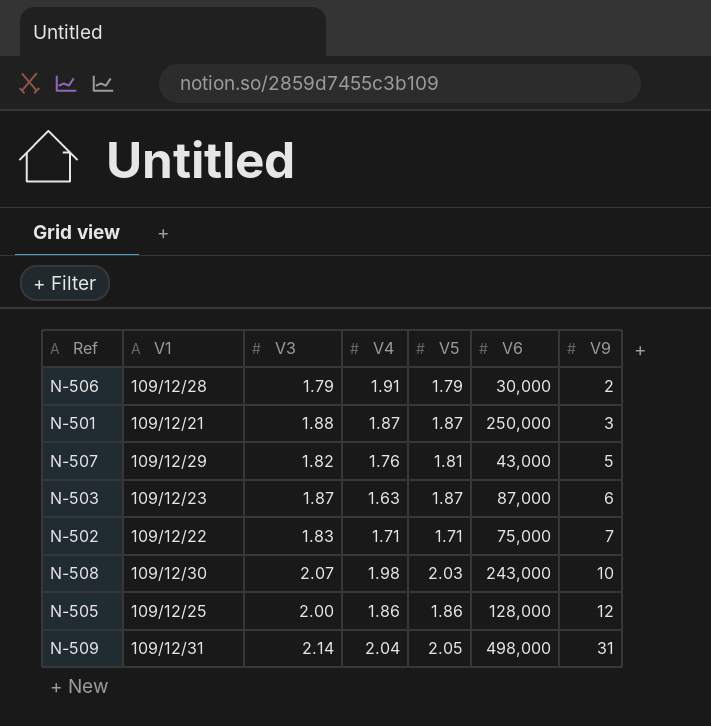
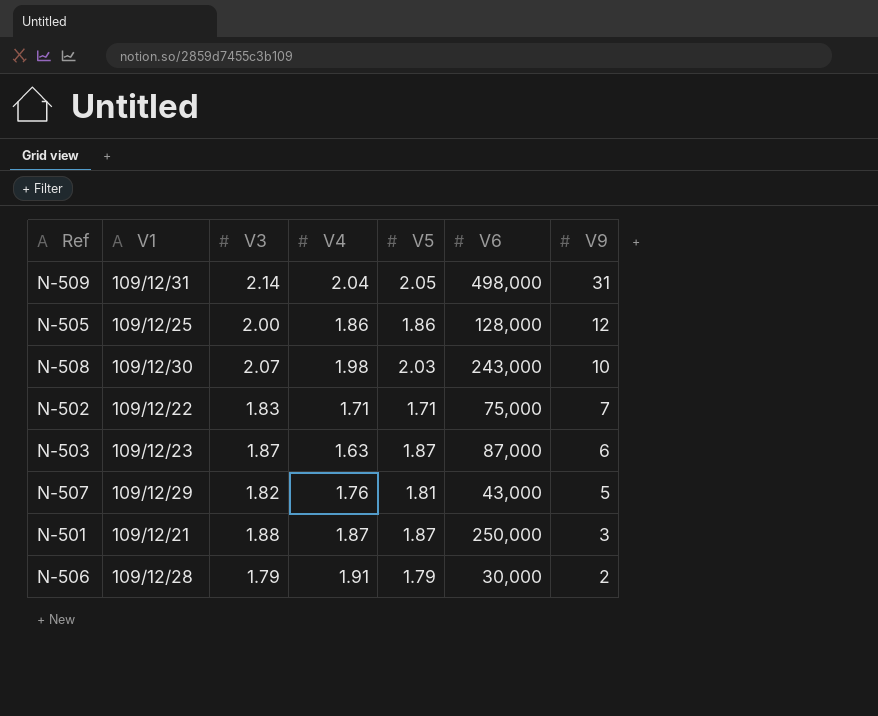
row order: V9 ascending -> V9 descending

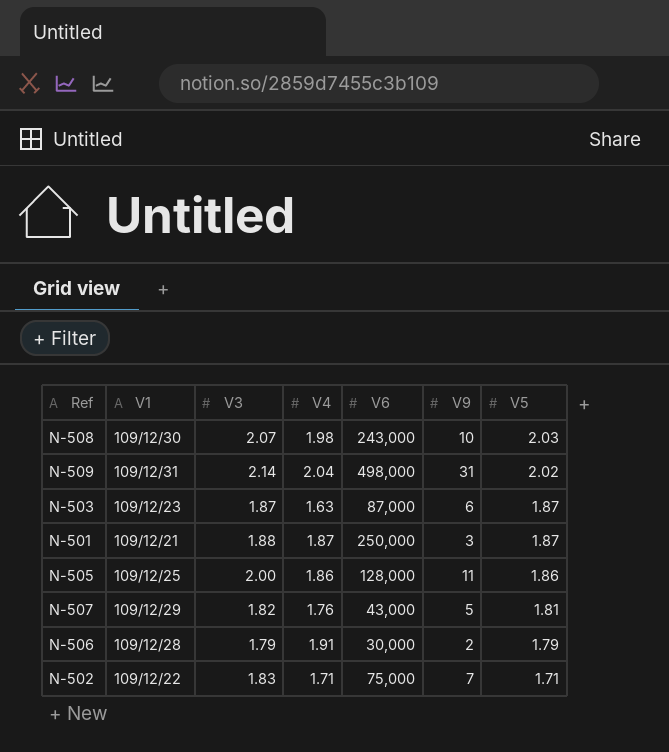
row order: V9 descending -> V5 descending
column V5 | position: 5 -> 7
N-509 | V5: 2.05 -> 2.02
N-505 | V9: 12 -> 11

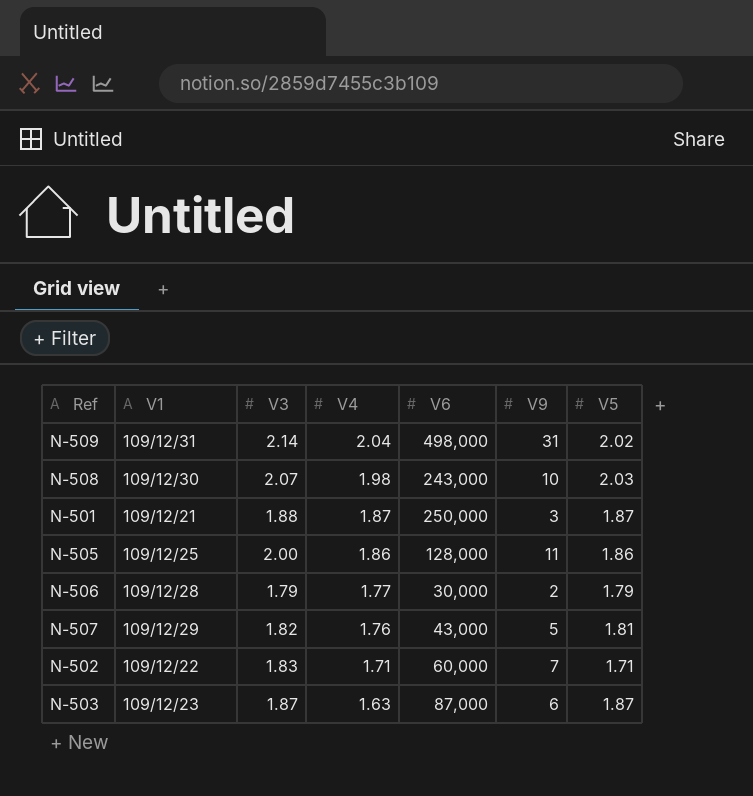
row order: V5 descending -> V4 descending
N-506 | V4: 1.91 -> 1.77
N-502 | V6: 75,000 -> 60,000

